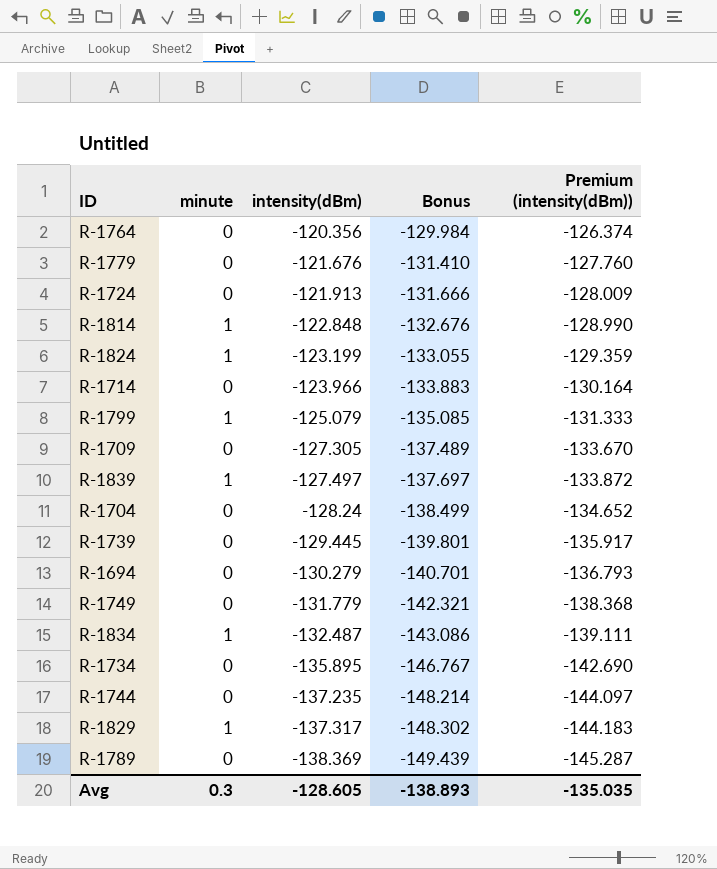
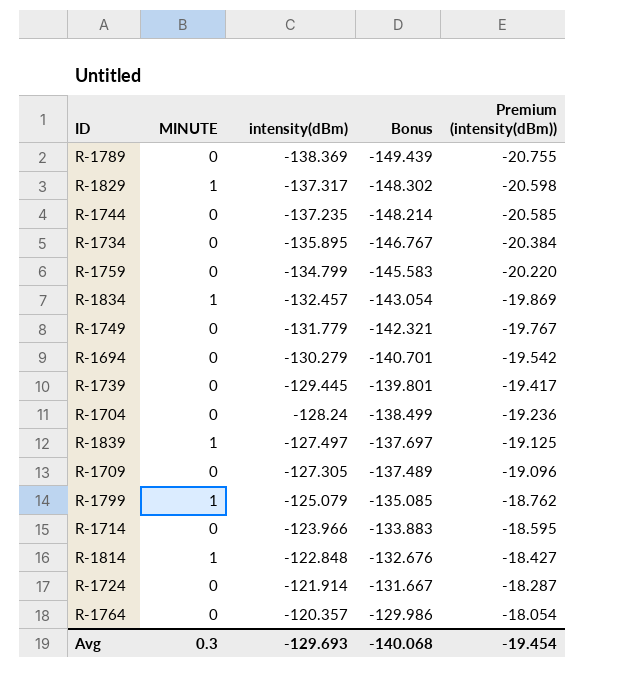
row order: intensity(dBm) descending -> intensity(dBm) ascending
column name: minute -> MINUTE
column Premium (intensity(dBm)) | formula: [intensity(dBm)] * 1.05 -> [intensity(dBm)] * 0.15
row R-1779: 0 | -121.676 | -131.410 | -127.760 -> none
row R-1824: 1 | -123.199 | -133.055 | -129.359 -> none
row R-1759: none -> 0 | -134.799 | -145.583 | -20.220
R-1834 | intensity(dBm): -132.487 -> -132.457
R-1834 | Bonus: -143.086 -> -143.054
R-1724 | intensity(dBm): -121.913 -> -121.914
R-1724 | Bonus: -131.666 -> -131.667
R-1764 | intensity(dBm): -120.356 -> -120.357
R-1764 | Bonus: -129.984 -> -129.986
Avg | intensity(dBm): -128.605 -> -129.693
Avg | Bonus: -138.893 -> -140.068
Avg | Premium (intensity(dBm)): -135.035 -> -19.454

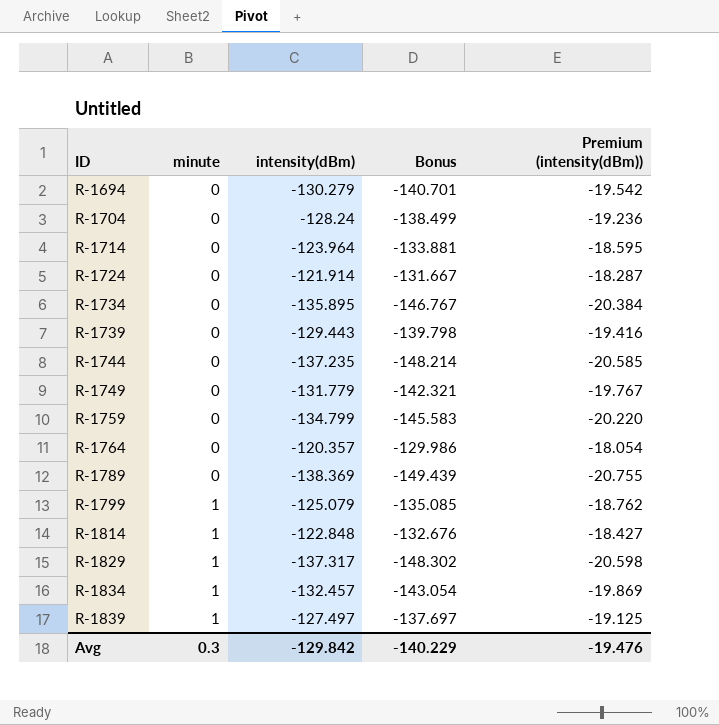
row order: intensity(dBm) ascending -> ID ascending
column name: MINUTE -> minute
row R-1709: 0 | -127.305 | -137.489 | -19.096 -> none
R-1714 | intensity(dBm): -123.966 -> -123.964
R-1714 | Bonus: -133.883 -> -133.881
R-1739 | intensity(dBm): -129.445 -> -129.443
R-1739 | Bonus: -139.801 -> -139.798
R-1739 | Premium (intensity(dBm)): -19.417 -> -19.416
Avg | intensity(dBm): -129.693 -> -129.842
Avg | Bonus: -140.068 -> -140.229
Avg | Premium (intensity(dBm)): -19.454 -> -19.476

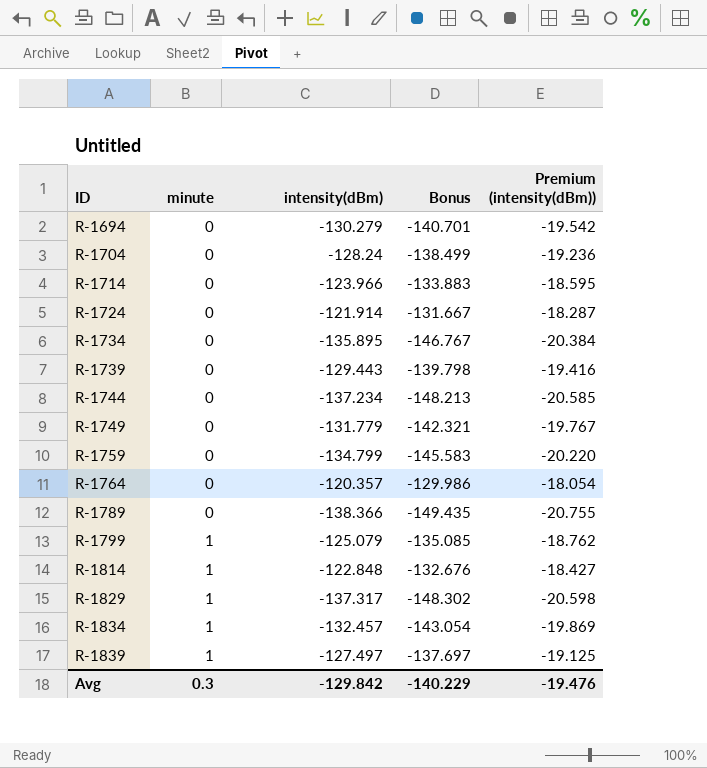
R-1714 | intensity(dBm): -123.964 -> -123.966
R-1714 | Bonus: -133.881 -> -133.883
R-1744 | intensity(dBm): -137.235 -> -137.234
R-1744 | Bonus: -148.214 -> -148.213
R-1789 | intensity(dBm): -138.369 -> -138.366
R-1789 | Bonus: -149.439 -> -149.435

